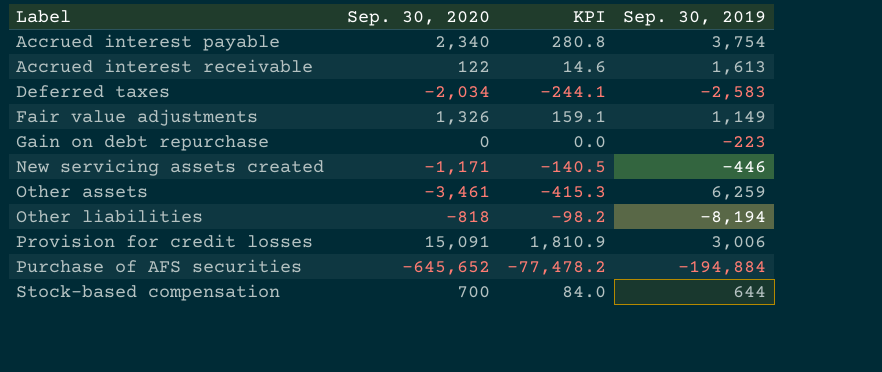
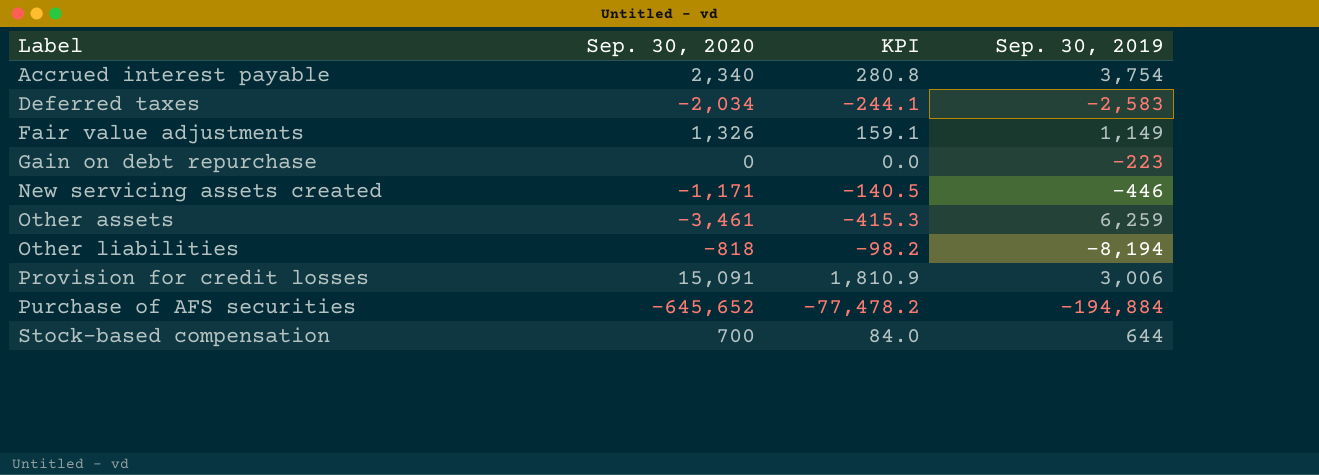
row Accrued interest receivable: 122 | 14.6 | 1,613 -> none

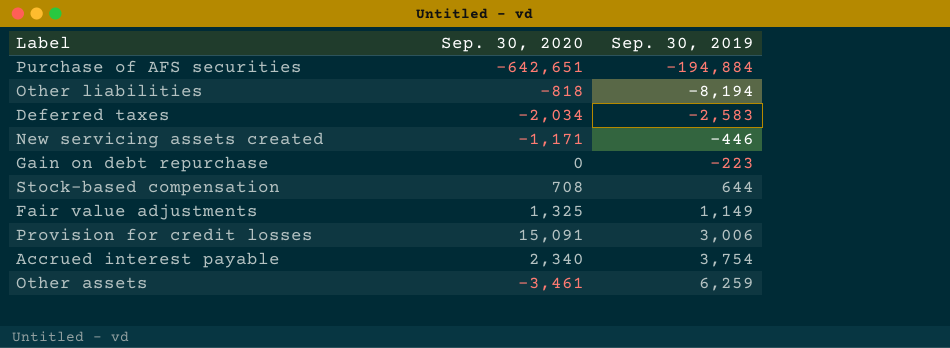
row order: Label ascending -> Sep. 30, 2019 ascending
column KPI | formula: [Sep. 30, 2020] * 0.12 -> none
Purchase of AFS securities | Sep. 30, 2020: -645,652 -> -642,651
Stock-based compensation | Sep. 30, 2020: 700 -> 708
Fair value adjustments | Sep. 30, 2020: 1,326 -> 1,325

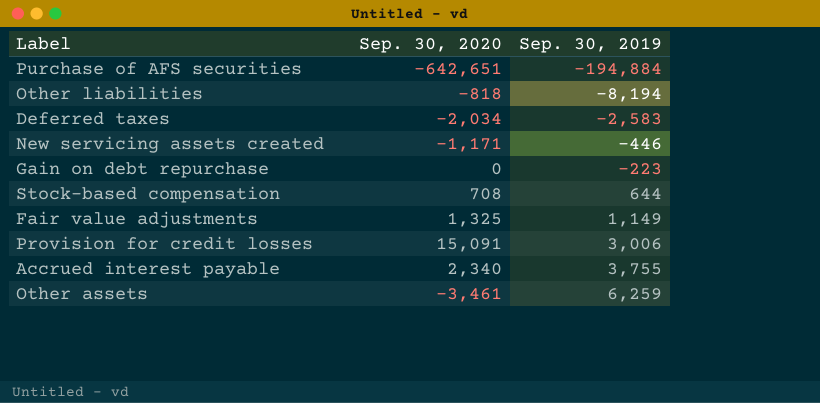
Accrued interest payable | Sep. 30, 2019: 3,754 -> 3,755

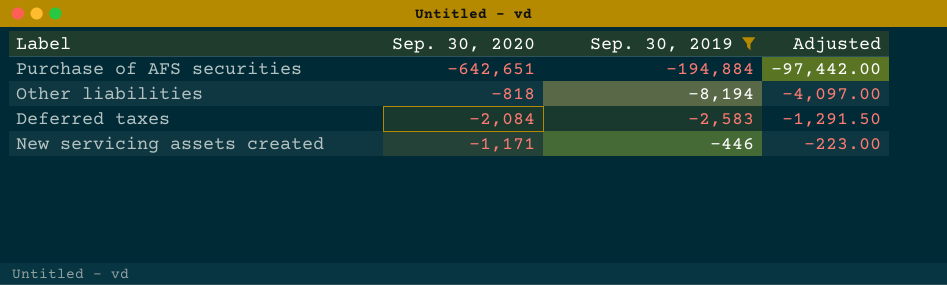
filter: none -> Sep. 30, 2019 <= -446
column Adjusted | formula: none -> [Sep. 30, 2019] * 0.5
Deferred taxes | Sep. 30, 2020: -2,034 -> -2,084

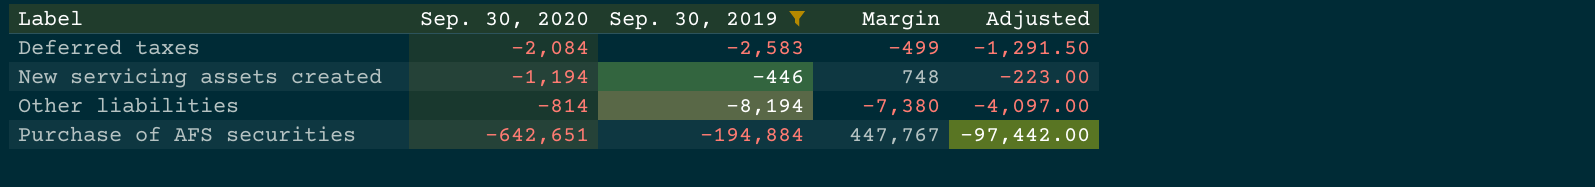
row order: Sep. 30, 2019 ascending -> Label ascending
column Margin | formula: none -> [Sep. 30, 2019] - [Sep. 30, 2020]
New servicing assets created | Sep. 30, 2020: -1,171 -> -1,194
Other liabilities | Sep. 30, 2020: -818 -> -814

